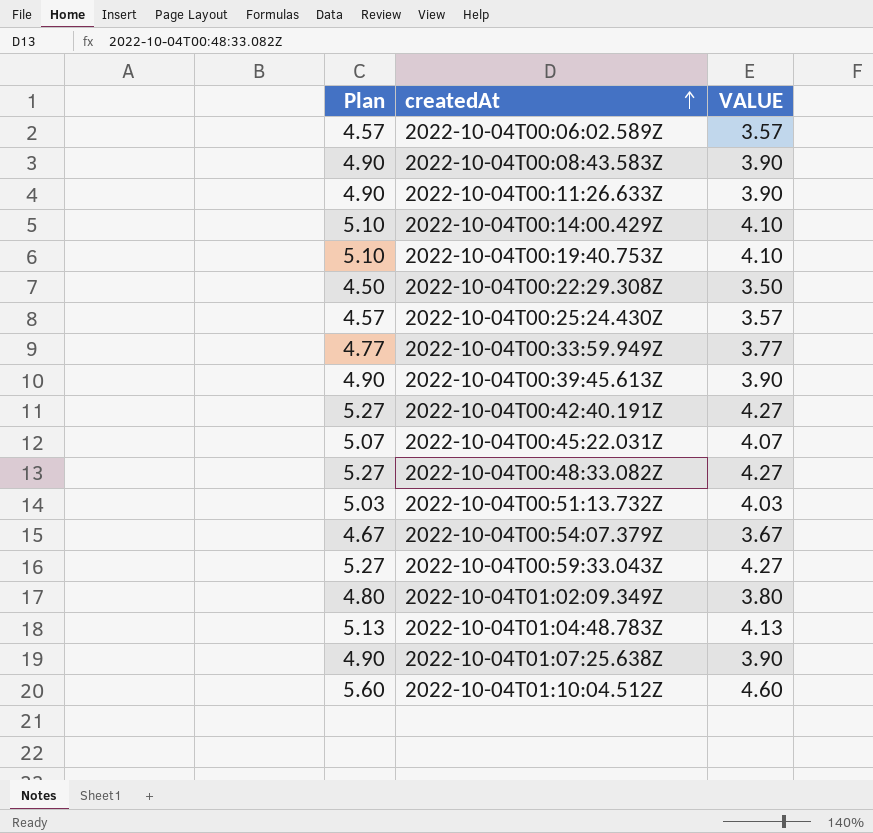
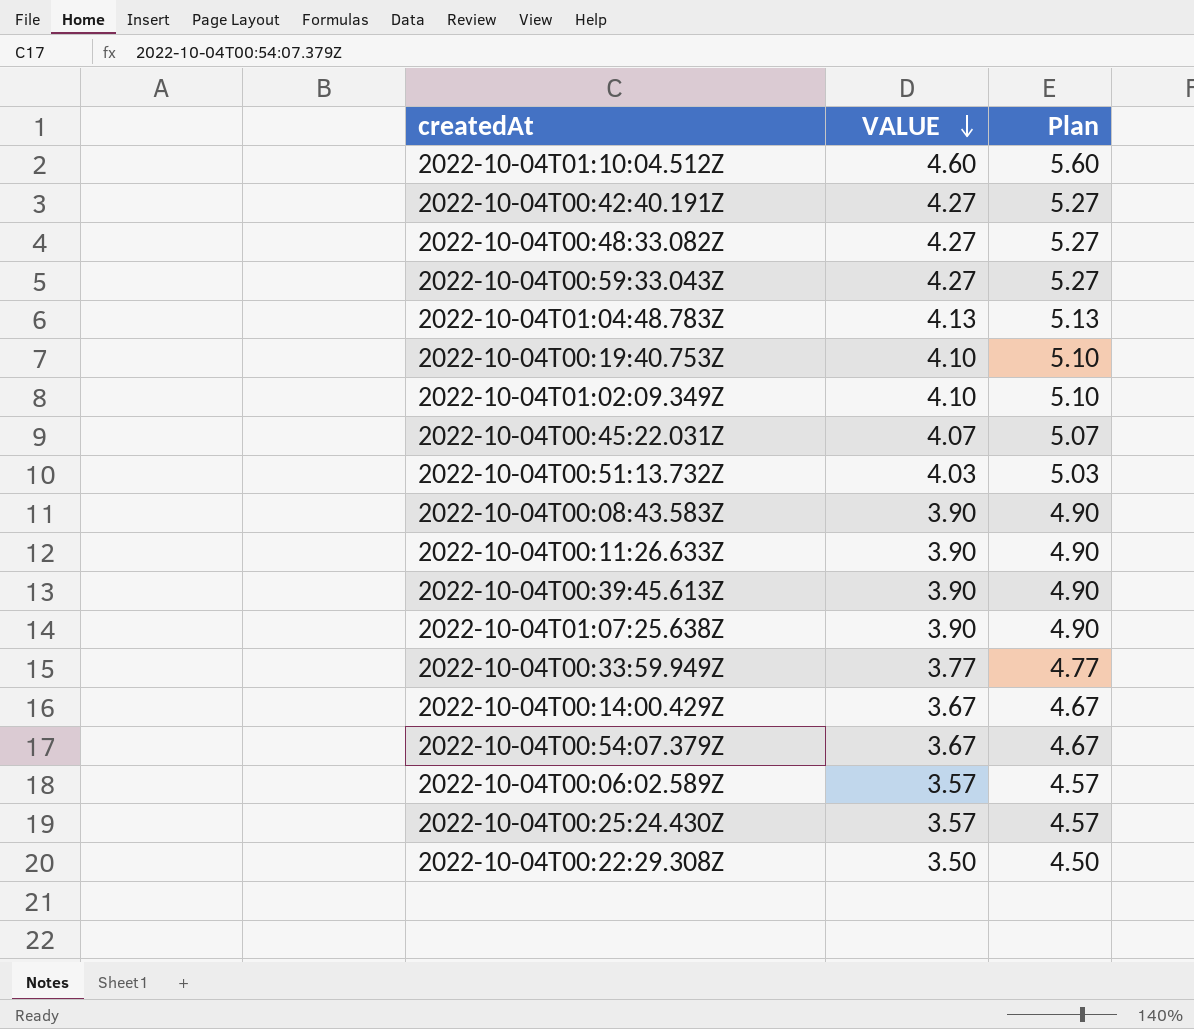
row order: createdAt ascending -> VALUE descending
column Plan | position: 1 -> 3
2022-10-04T01:02:09.349Z | VALUE: 3.80 -> 4.10
2022-10-04T01:02:09.349Z | Plan: 4.80 -> 5.10
2022-10-04T00:14:00.429Z | VALUE: 4.10 -> 3.67
2022-10-04T00:14:00.429Z | Plan: 5.10 -> 4.67

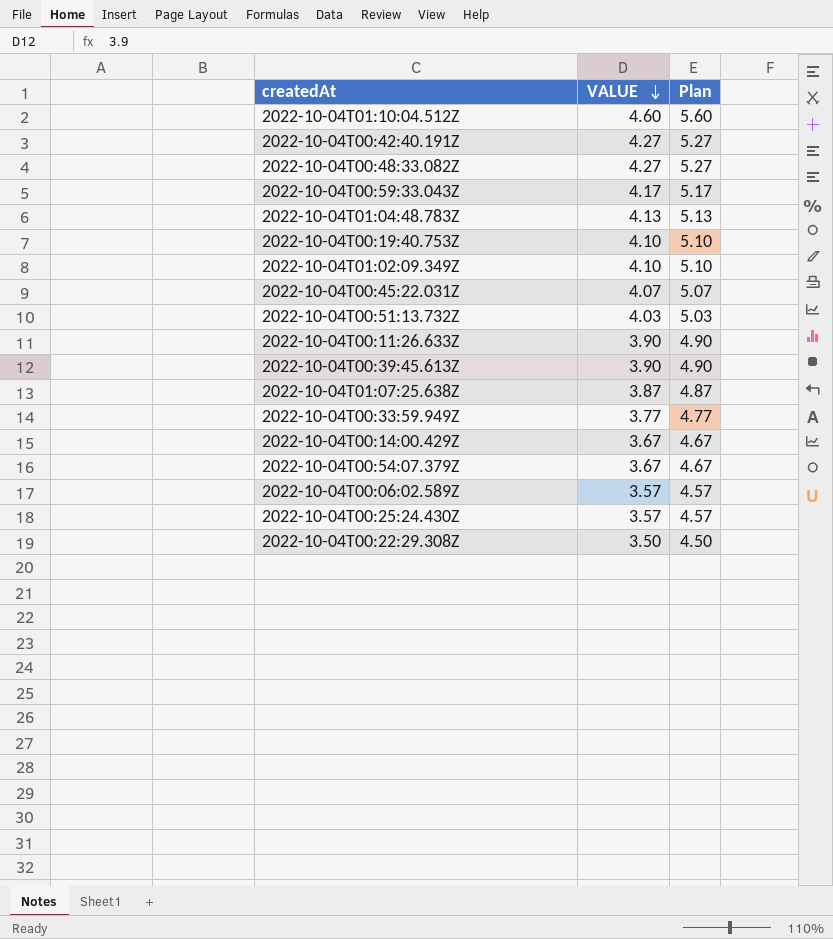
row 2022-10-04T00:08:43.583Z: 3.90 | 4.90 -> none
2022-10-04T00:59:33.043Z | VALUE: 4.27 -> 4.17
2022-10-04T00:59:33.043Z | Plan: 5.27 -> 5.17
2022-10-04T01:07:25.638Z | VALUE: 3.90 -> 3.87
2022-10-04T01:07:25.638Z | Plan: 4.90 -> 4.87

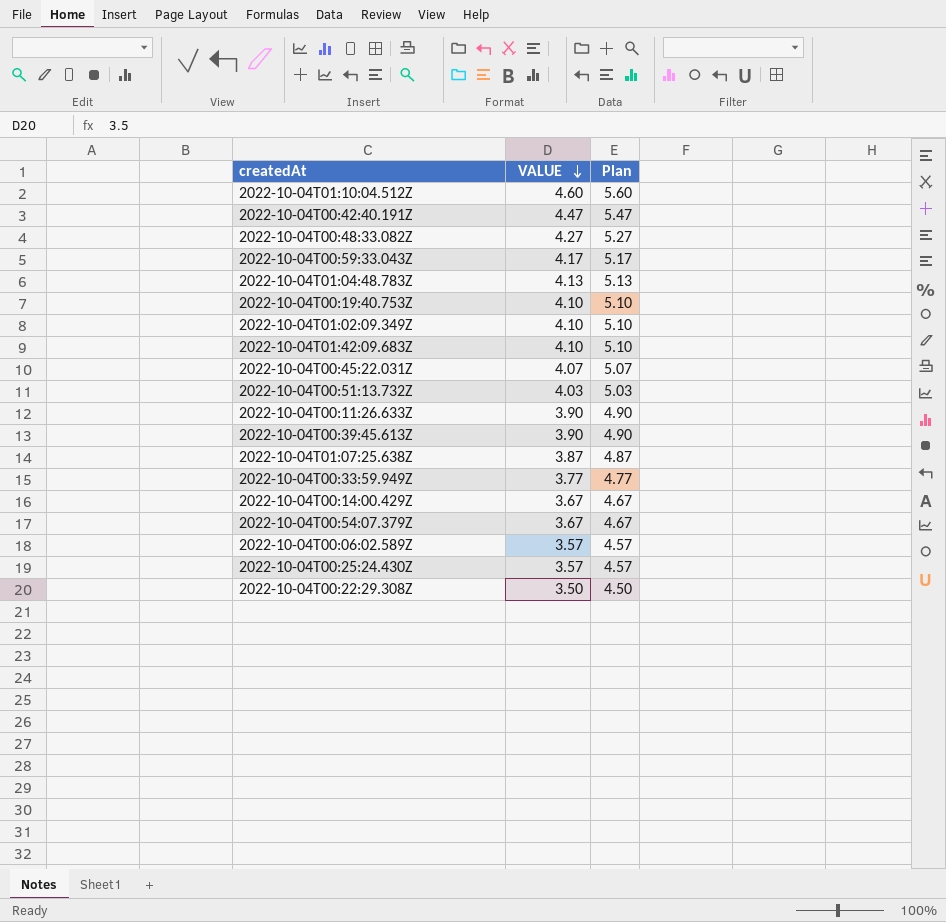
2022-10-04T00:42:40.191Z | VALUE: 4.27 -> 4.47
2022-10-04T00:42:40.191Z | Plan: 5.27 -> 5.47
row 2022-10-04T01:42:09.683Z: none -> 4.10 | 5.10

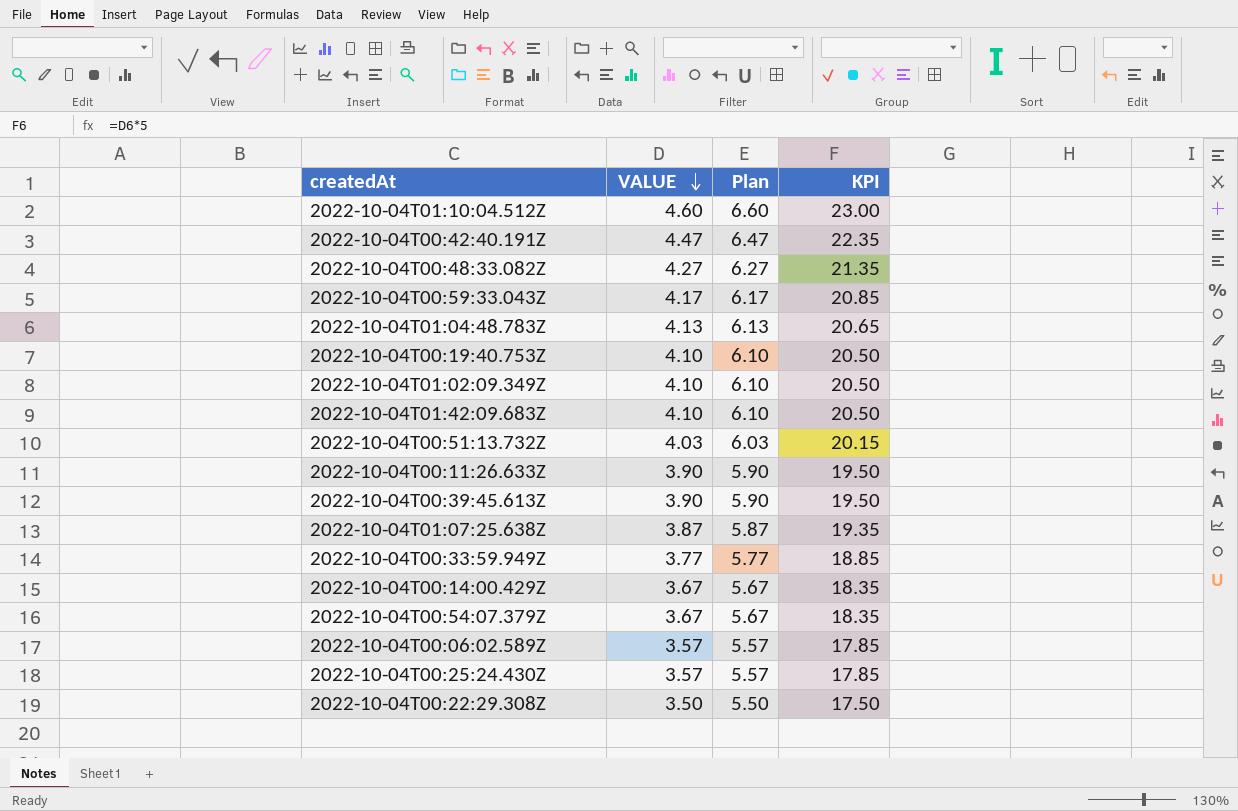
column Plan | formula: [VALUE] + 1 -> [VALUE] + 2
column KPI | formula: none -> [VALUE] * 5
row 2022-10-04T00:45:22.031Z: 4.07 | 5.07 -> none

